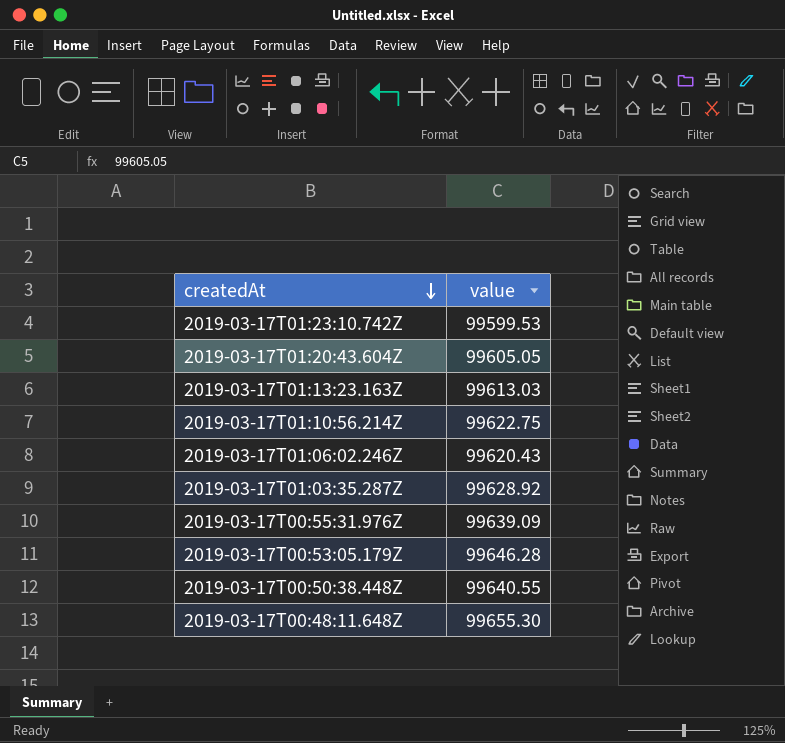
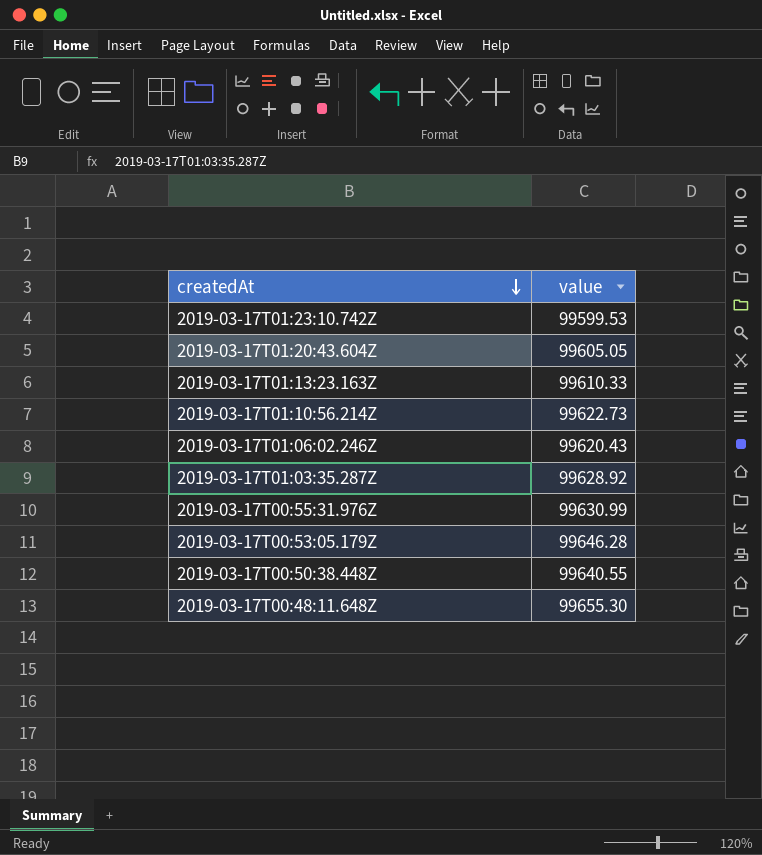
2019-03-17T01:13:23.163Z | value: 99613.03 -> 99610.33
2019-03-17T01:10:56.214Z | value: 99622.75 -> 99622.73
2019-03-17T00:55:31.976Z | value: 99639.09 -> 99630.99

